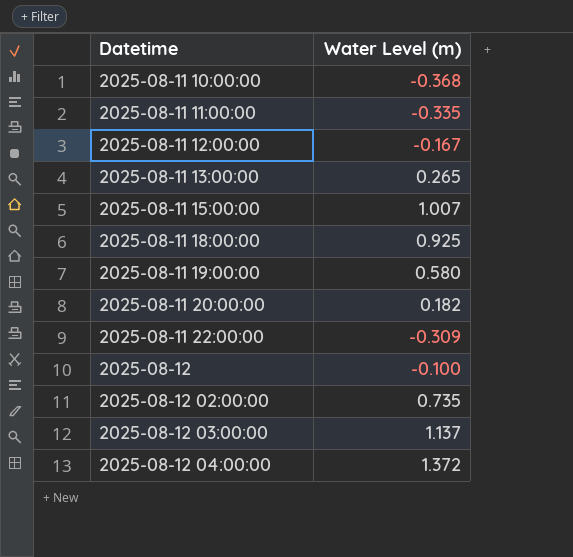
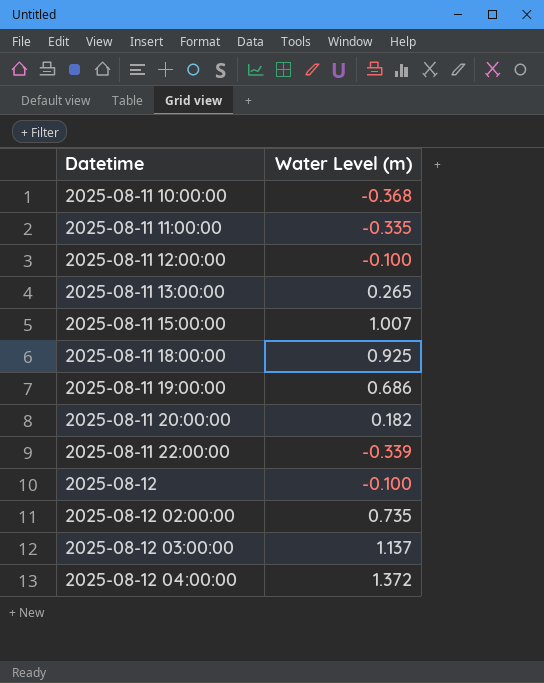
2025-08-11 12:00:00 | Water Level (m): -0.167 -> -0.100
2025-08-11 19:00:00 | Water Level (m): 0.580 -> 0.686
2025-08-11 22:00:00 | Water Level (m): -0.309 -> -0.339

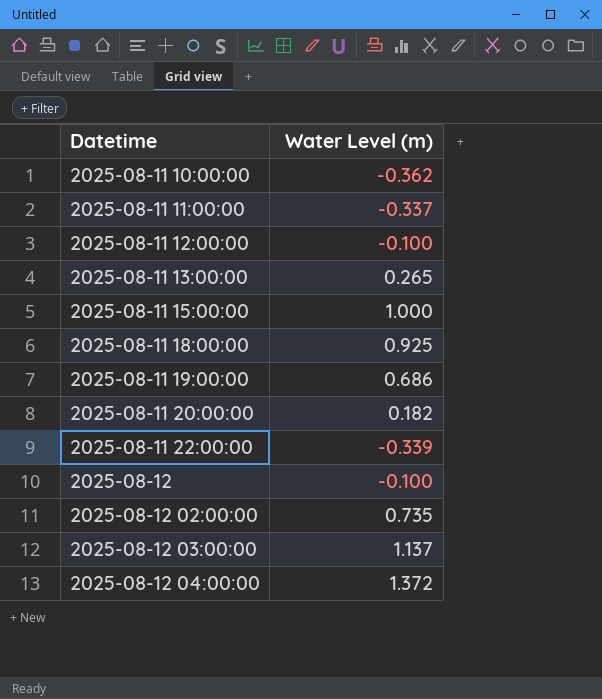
2025-08-11 10:00:00 | Water Level (m): -0.368 -> -0.362
2025-08-11 11:00:00 | Water Level (m): -0.335 -> -0.337
2025-08-11 15:00:00 | Water Level (m): 1.007 -> 1.000

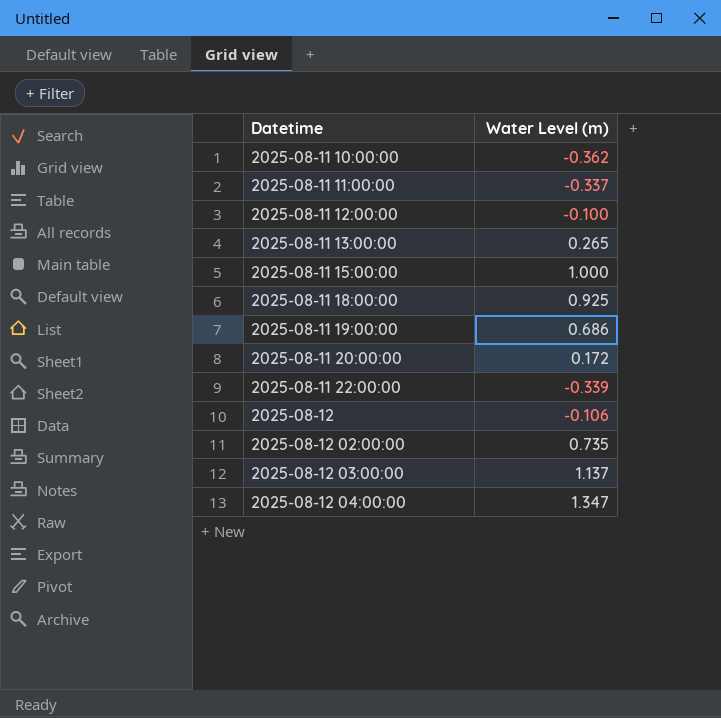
2025-08-11 20:00:00 | Water Level (m): 0.182 -> 0.172
2025-08-12 | Water Level (m): -0.100 -> -0.106
2025-08-12 04:00:00 | Water Level (m): 1.372 -> 1.347

